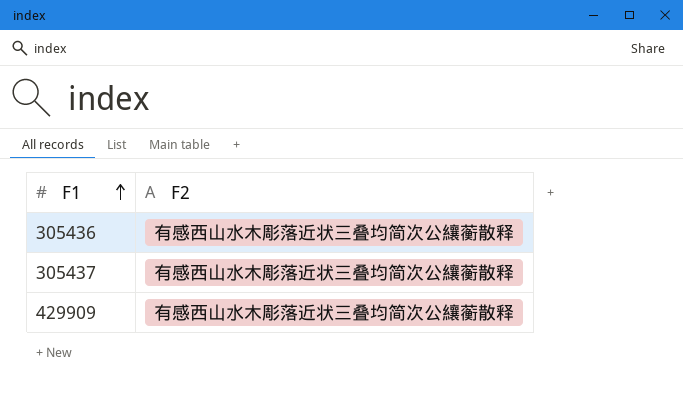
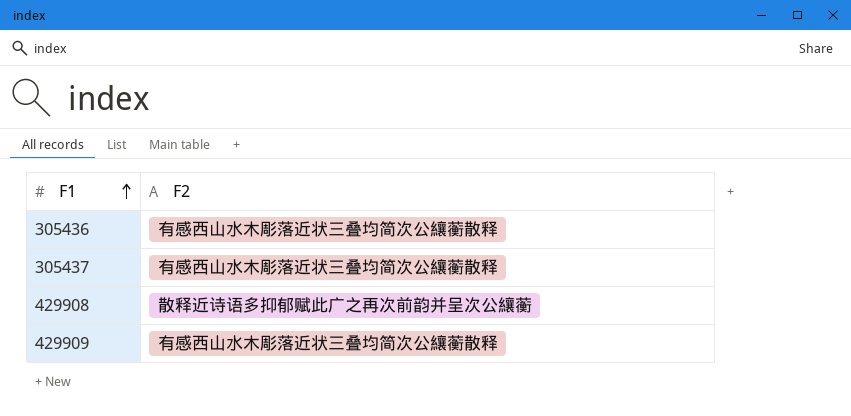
row 429908: none -> 散释近诗语多抑郁赋此广之再次前韵并呈次公纕蘅

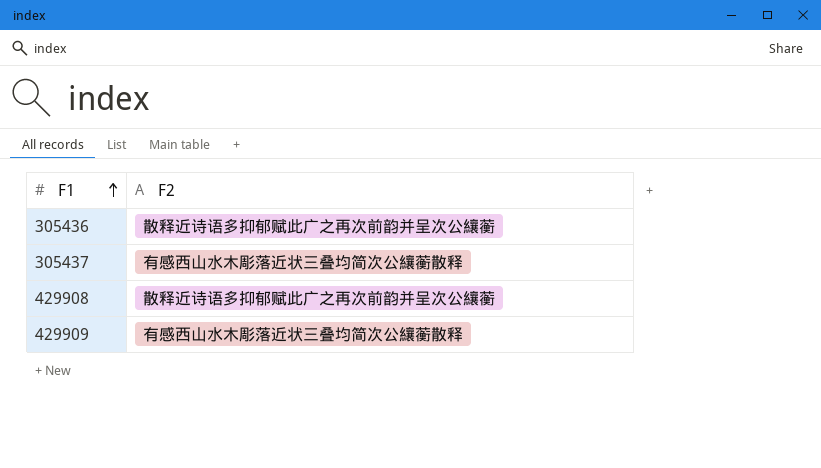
305436 | F2: 有感西山水木彫落近状三叠均简次公纕蘅散释 -> 散释近诗语多抑郁赋此广之再次前韵并呈次公纕蘅

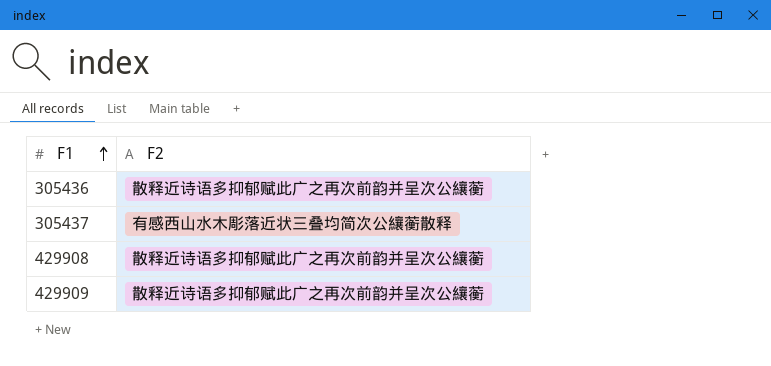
429909 | F2: 有感西山水木彫落近状三叠均简次公纕蘅散释 -> 散释近诗语多抑郁赋此广之再次前韵并呈次公纕蘅

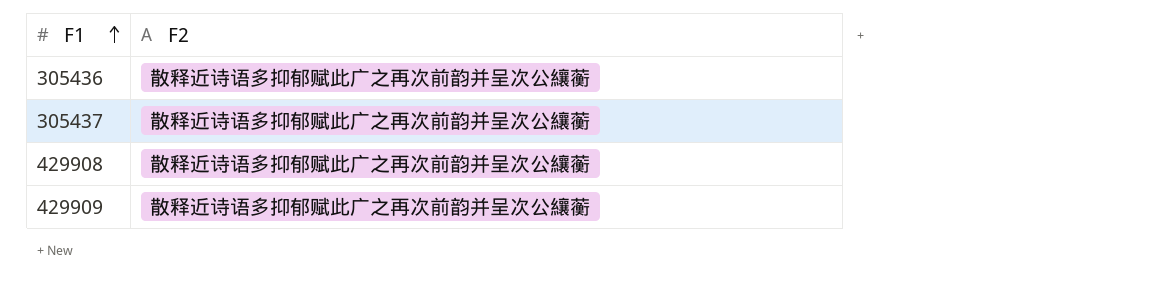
305437 | F2: 有感西山水木彫落近状三叠均简次公纕蘅散释 -> 散释近诗语多抑郁赋此广之再次前韵并呈次公纕蘅

